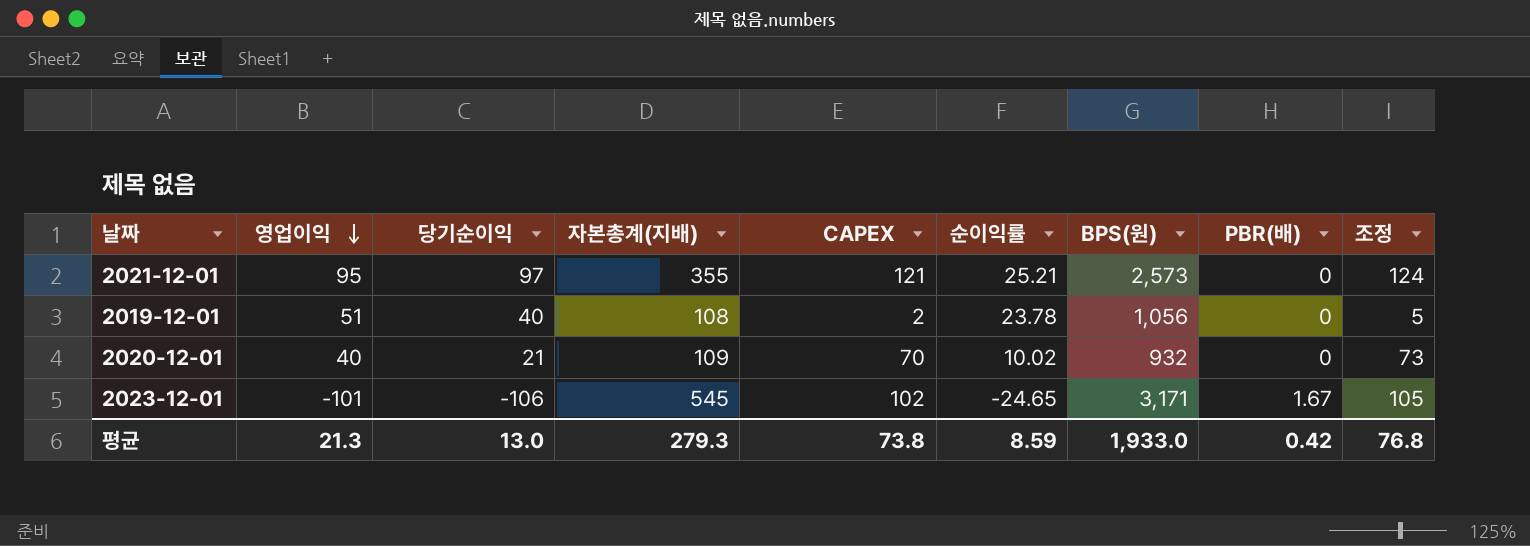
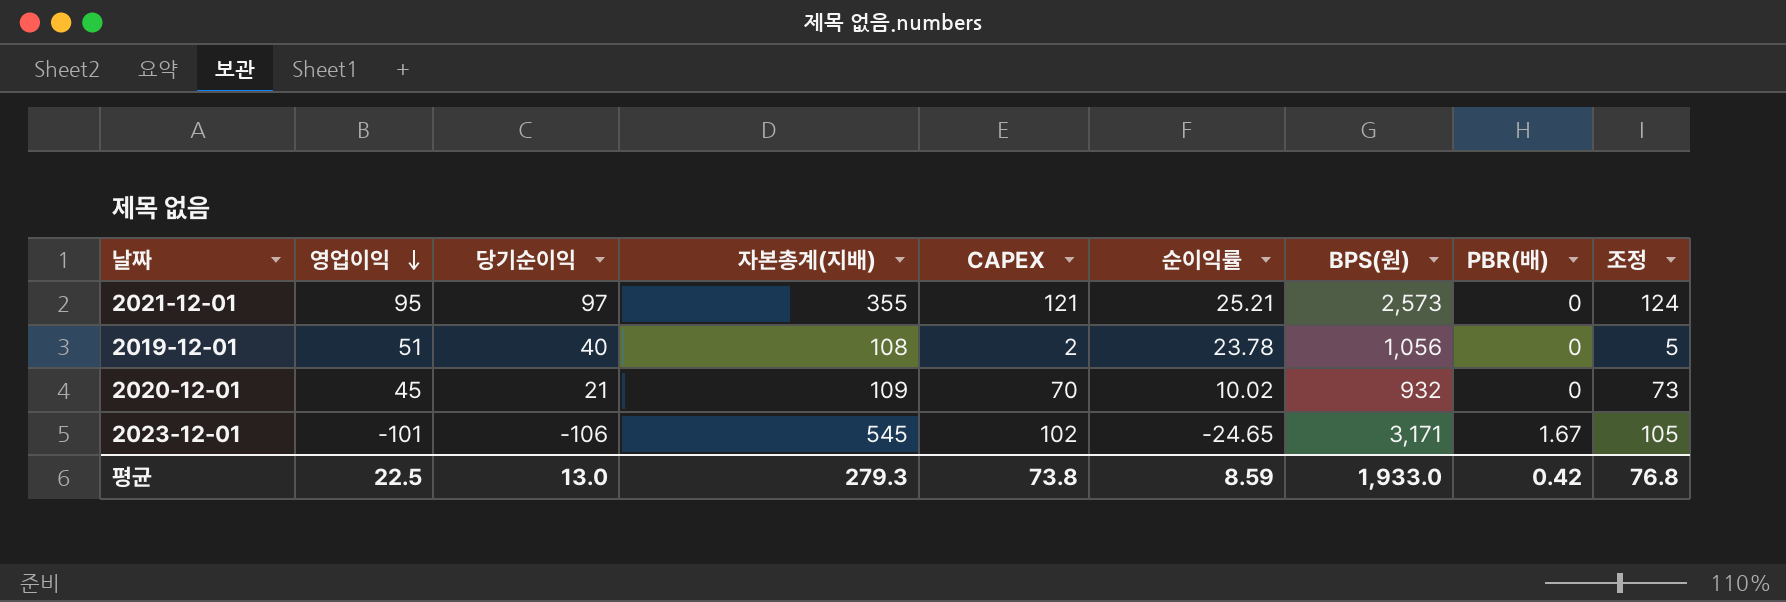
2020-12-01 | 영업이익: 40 -> 45
평균 | 영업이익: 21.3 -> 22.5

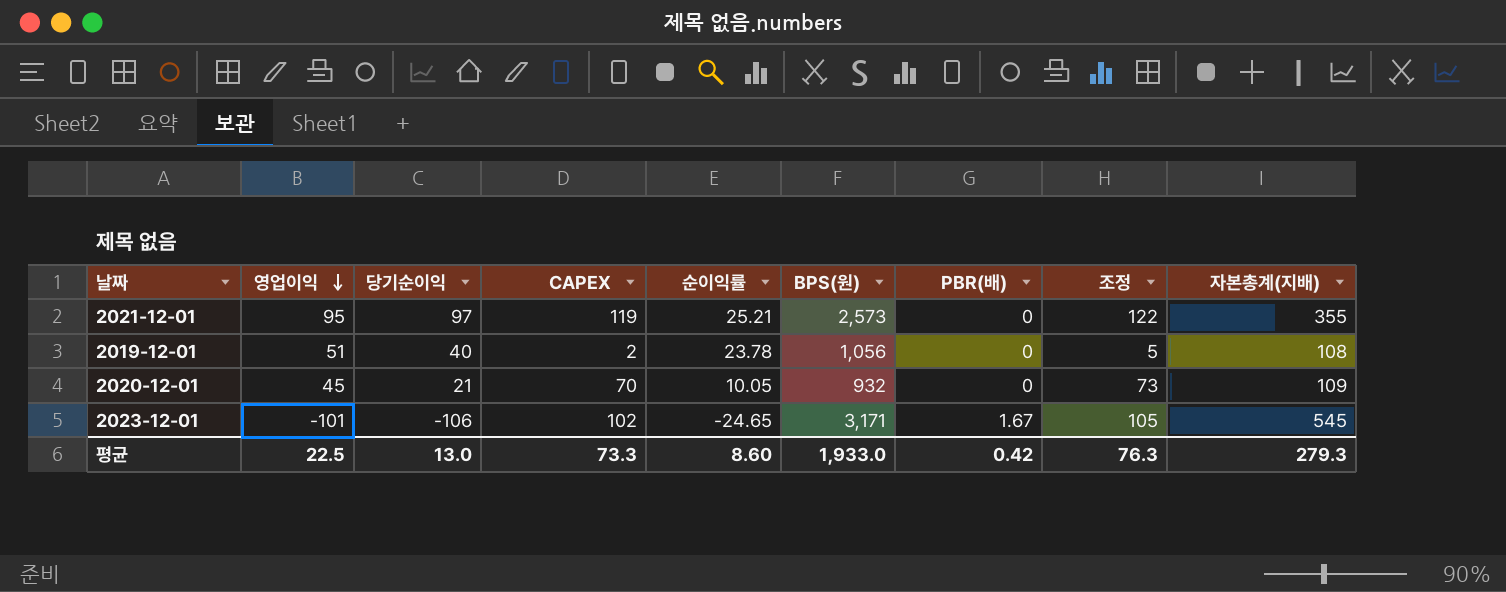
column 자본총계(지배) | position: 4 -> 9
2021-12-01 | CAPEX: 121 -> 119
2021-12-01 | 조정: 124 -> 122
2020-12-01 | 순이익률: 10.02 -> 10.05
평균 | CAPEX: 73.8 -> 73.3
평균 | 순이익률: 8.59 -> 8.60
평균 | 조정: 76.8 -> 76.3

